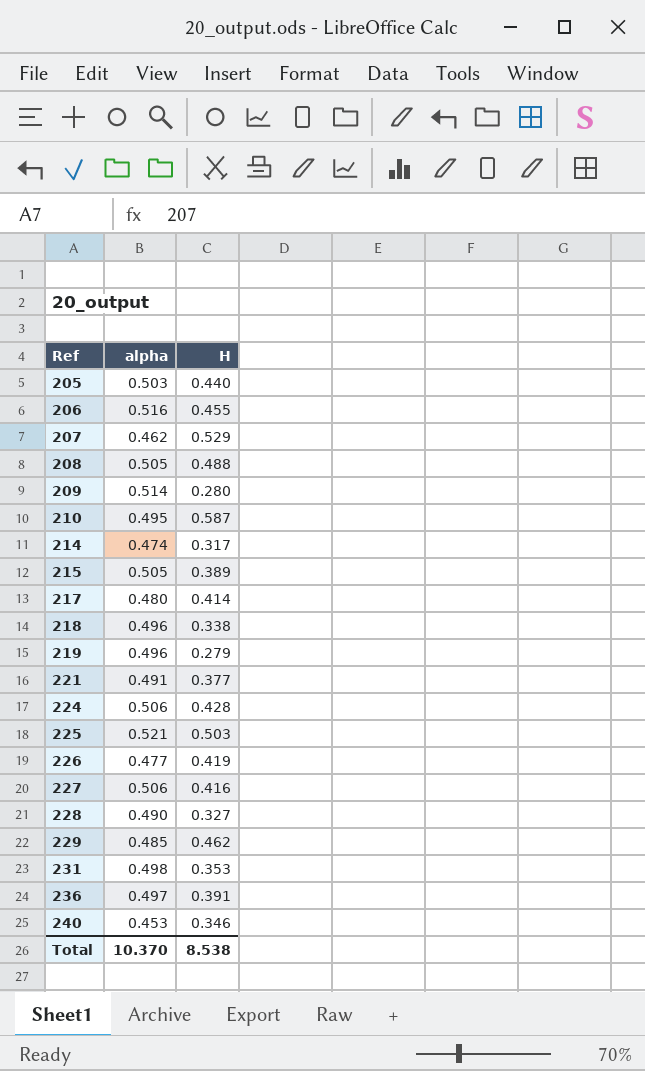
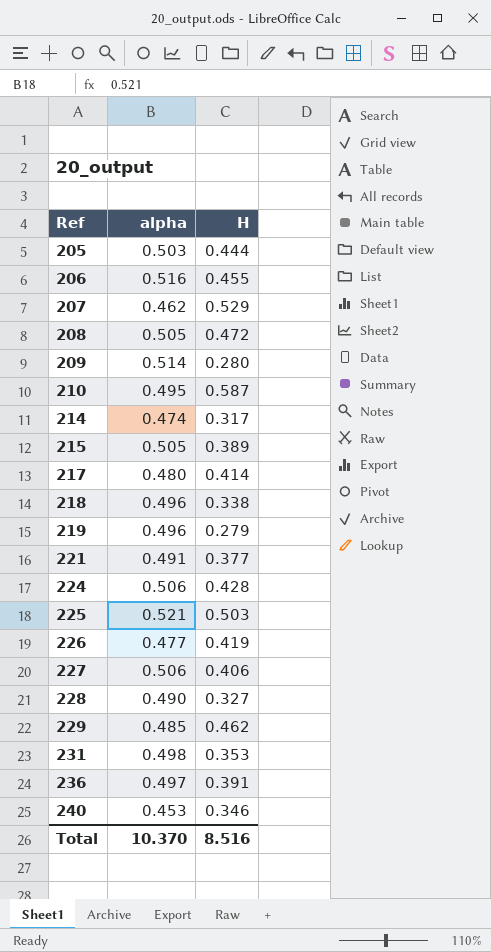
205 | H: 0.440 -> 0.444
208 | H: 0.488 -> 0.472
227 | H: 0.416 -> 0.406
Total | H: 8.538 -> 8.516

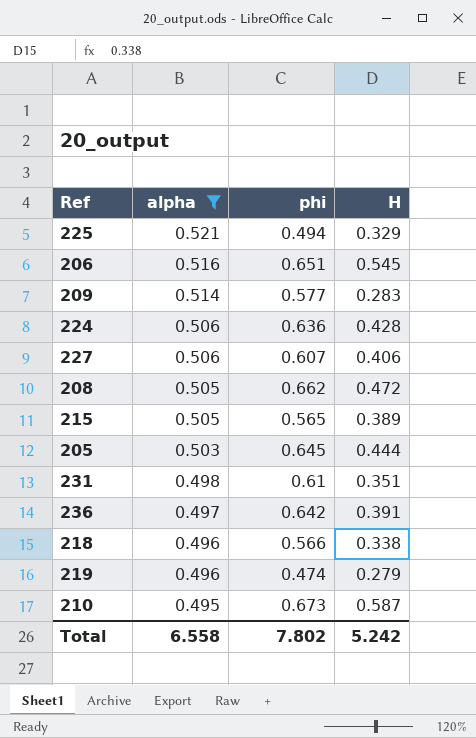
filter: none -> alpha >= 0.495
row order: Ref ascending -> alpha descending
column phi | position: none -> 3
225 | H: 0.503 -> 0.329
206 | H: 0.455 -> 0.545
209 | H: 0.280 -> 0.283
231 | H: 0.353 -> 0.351
Total | alpha: 10.370 -> 6.558
Total | H: 8.516 -> 5.242

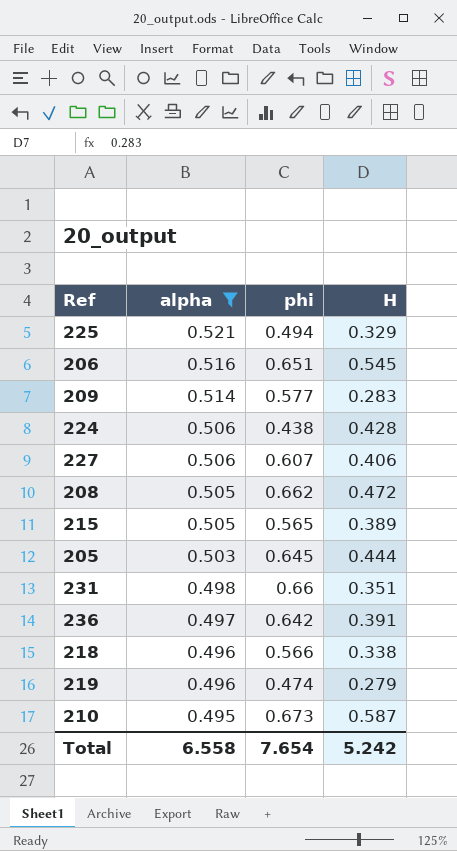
224 | phi: 0.636 -> 0.438
231 | phi: 0.61 -> 0.66
Total | phi: 7.802 -> 7.654

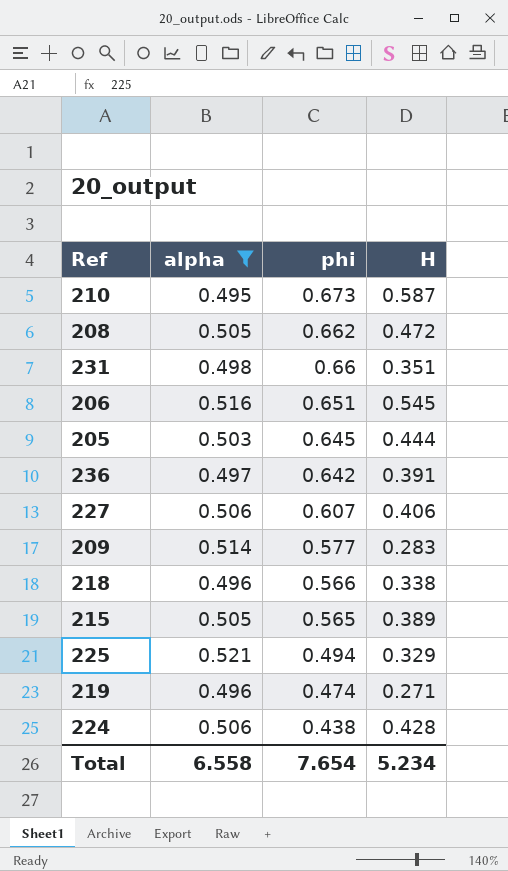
row order: alpha descending -> phi descending
219 | H: 0.279 -> 0.271
Total | H: 5.242 -> 5.234

